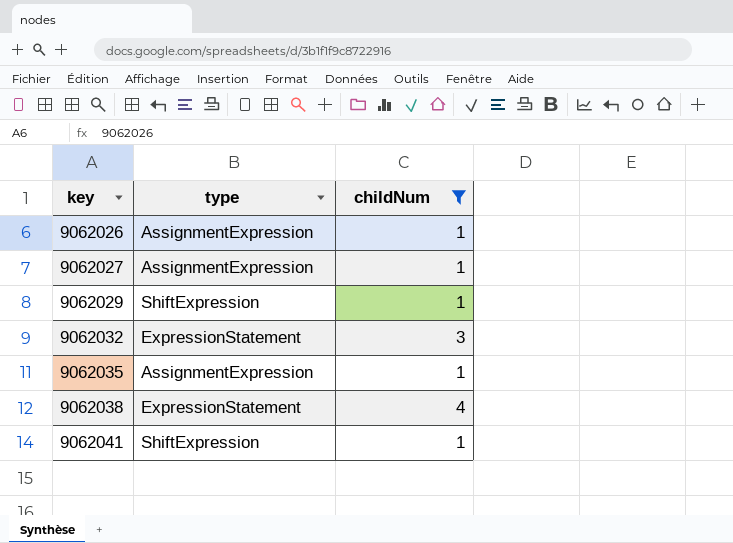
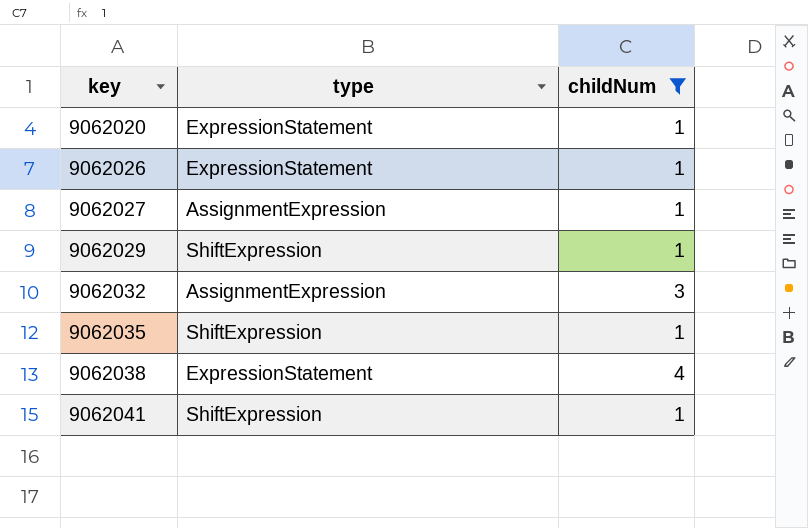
row 9062020: none -> ExpressionStatement | 1
9062026 | type: AssignmentExpression -> ExpressionStatement
9062032 | type: ExpressionStatement -> AssignmentExpression
9062035 | type: AssignmentExpression -> ShiftExpression

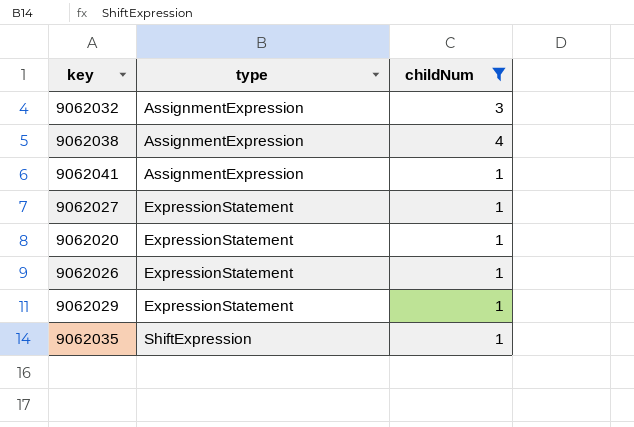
row order: key ascending -> type ascending
9062038 | type: ExpressionStatement -> AssignmentExpression
9062041 | type: ShiftExpression -> AssignmentExpression
9062027 | type: AssignmentExpression -> ExpressionStatement
9062029 | type: ShiftExpression -> ExpressionStatement

